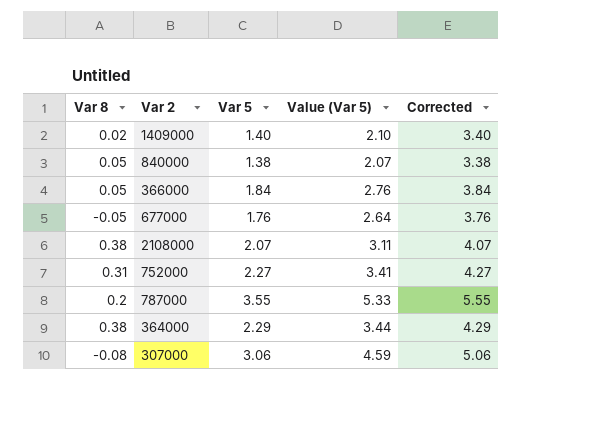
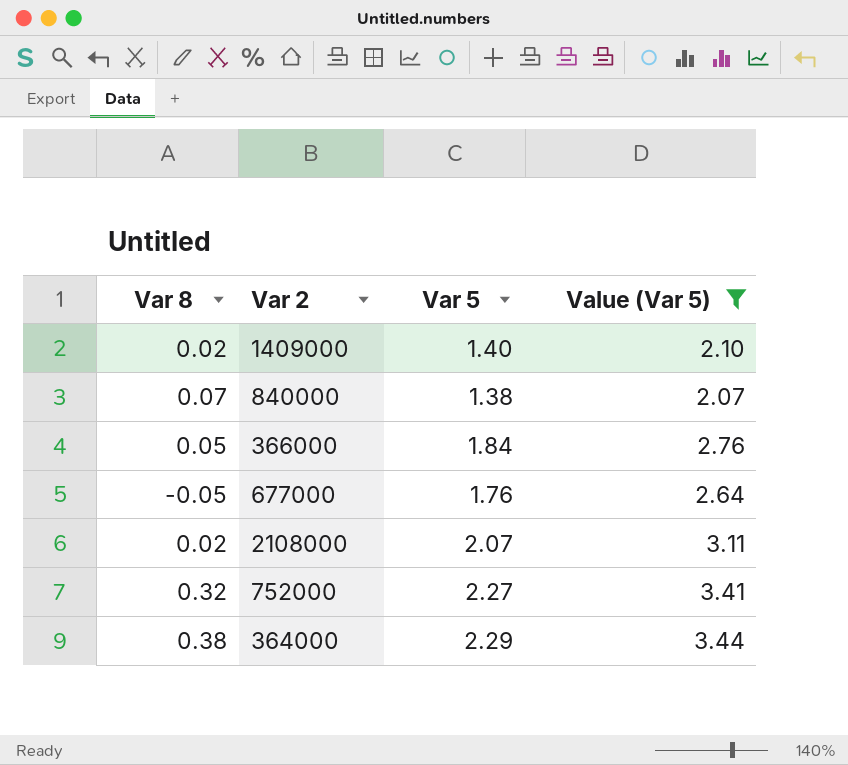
filter: none -> Value (Var 5) <= 3.44
column Corrected | formula: [Var 5] + 2 -> none
840000 | Var 8: 0.05 -> 0.07
2108000 | Var 8: 0.38 -> 0.02
752000 | Var 8: 0.31 -> 0.32

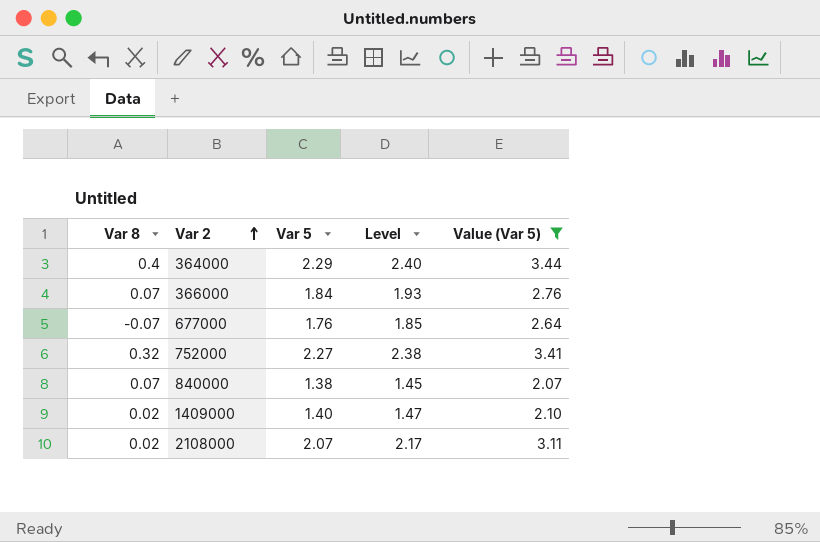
row order: none -> Var 2 ascending
column Level | formula: none -> [Var 5] * 1.05
364000 | Var 8: 0.38 -> 0.4
366000 | Var 8: 0.05 -> 0.07
677000 | Var 8: -0.05 -> -0.07

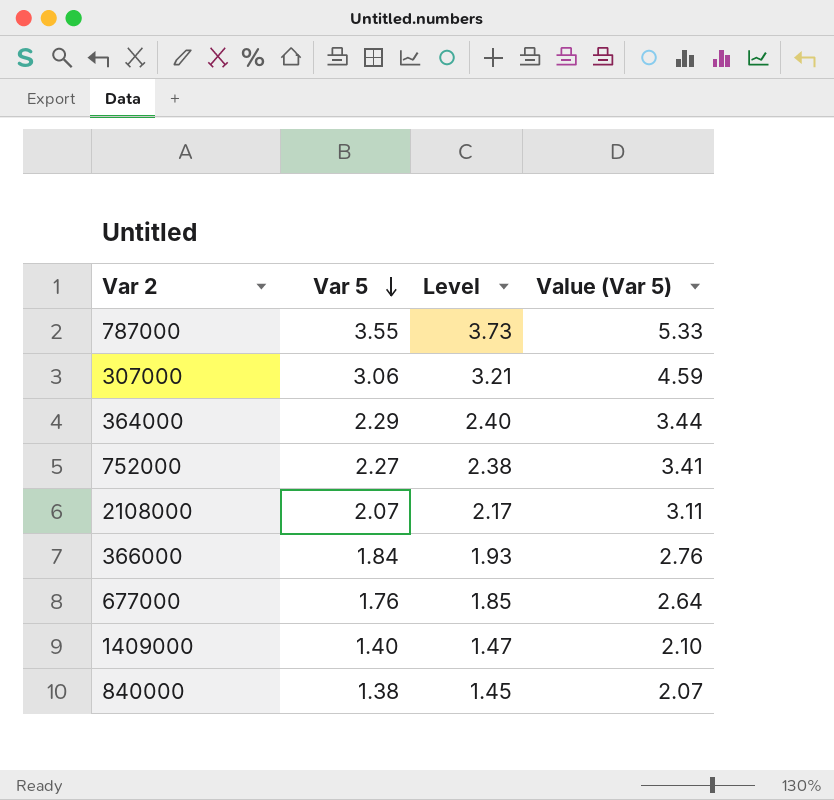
filter: Value (Var 5) <= 3.44 -> none
row order: Var 2 ascending -> Var 5 descending
column Var 8 | position: 1 -> none

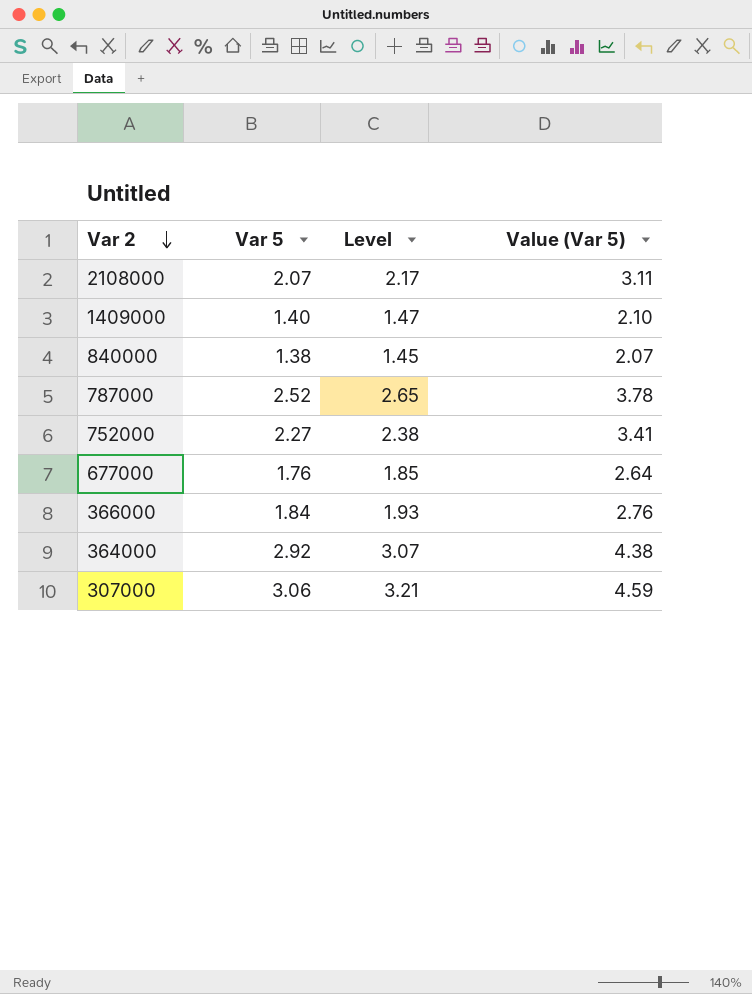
row order: Var 5 descending -> Var 2 descending
787000 | Var 5: 3.55 -> 2.52
787000 | Level: 3.73 -> 2.65
787000 | Value (Var 5): 5.33 -> 3.78
364000 | Var 5: 2.29 -> 2.92
364000 | Level: 2.40 -> 3.07
364000 | Value (Var 5): 3.44 -> 4.38

